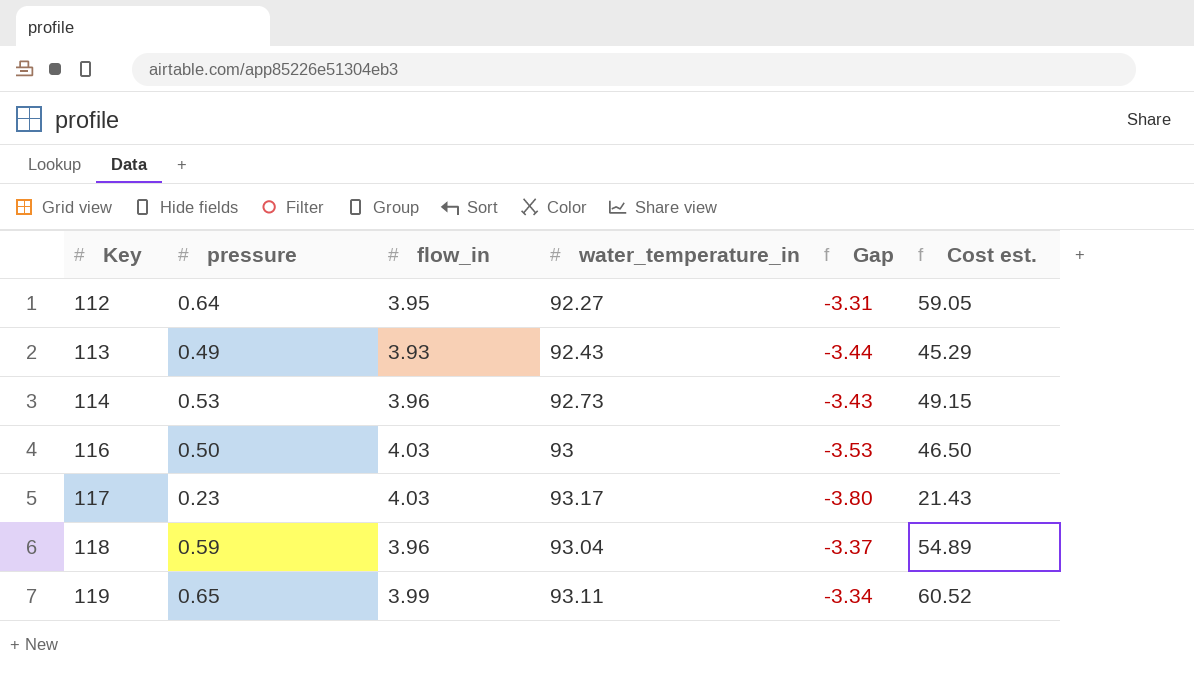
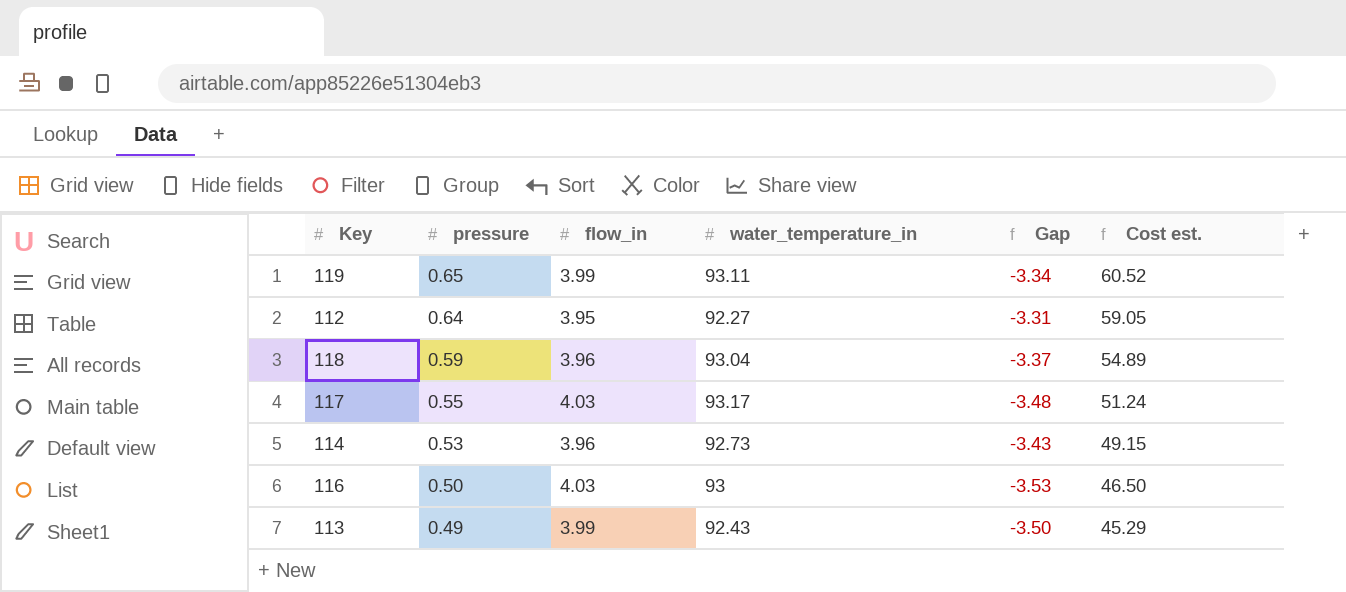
row order: Key ascending -> pressure descending
117 | pressure: 0.23 -> 0.55
117 | Gap: -3.80 -> -3.48
117 | Cost est.: 21.43 -> 51.24
113 | flow_in: 3.93 -> 3.99
113 | Gap: -3.44 -> -3.50

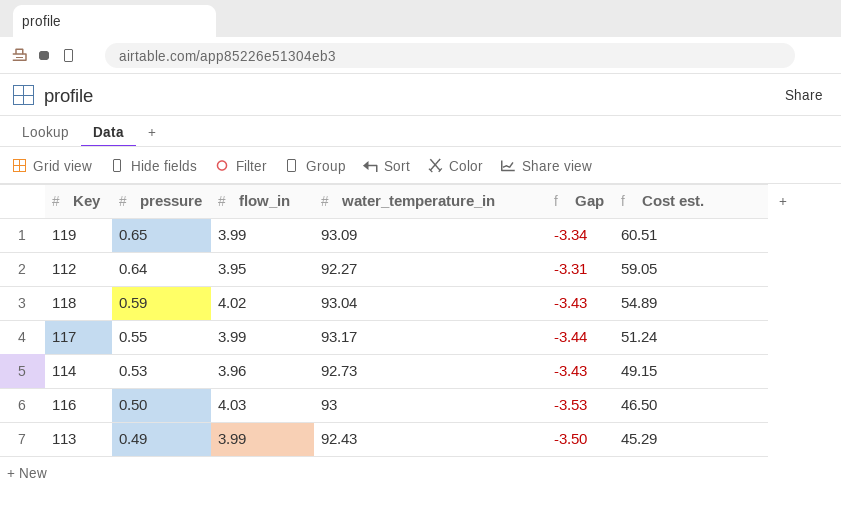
119 | water_temperature_in: 93.11 -> 93.09
119 | Cost est.: 60.52 -> 60.51
118 | flow_in: 3.96 -> 4.02
118 | Gap: -3.37 -> -3.43
117 | flow_in: 4.03 -> 3.99
117 | Gap: -3.48 -> -3.44

